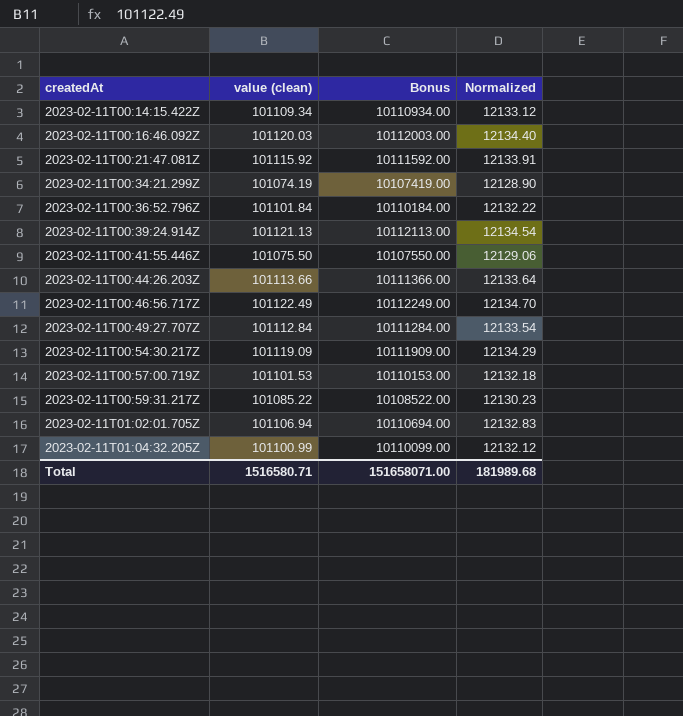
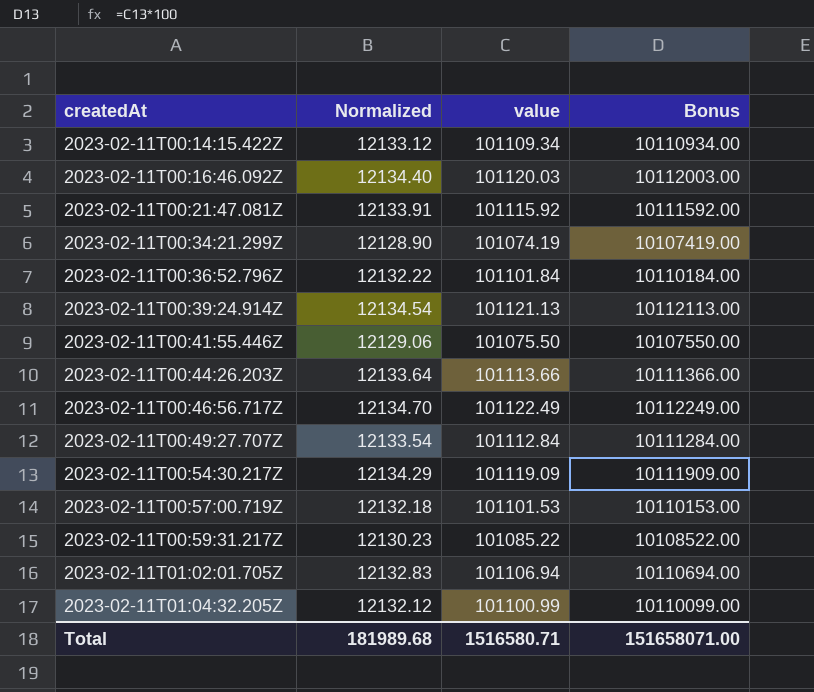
column Normalized | position: 4 -> 2
column name: value (clean) -> value

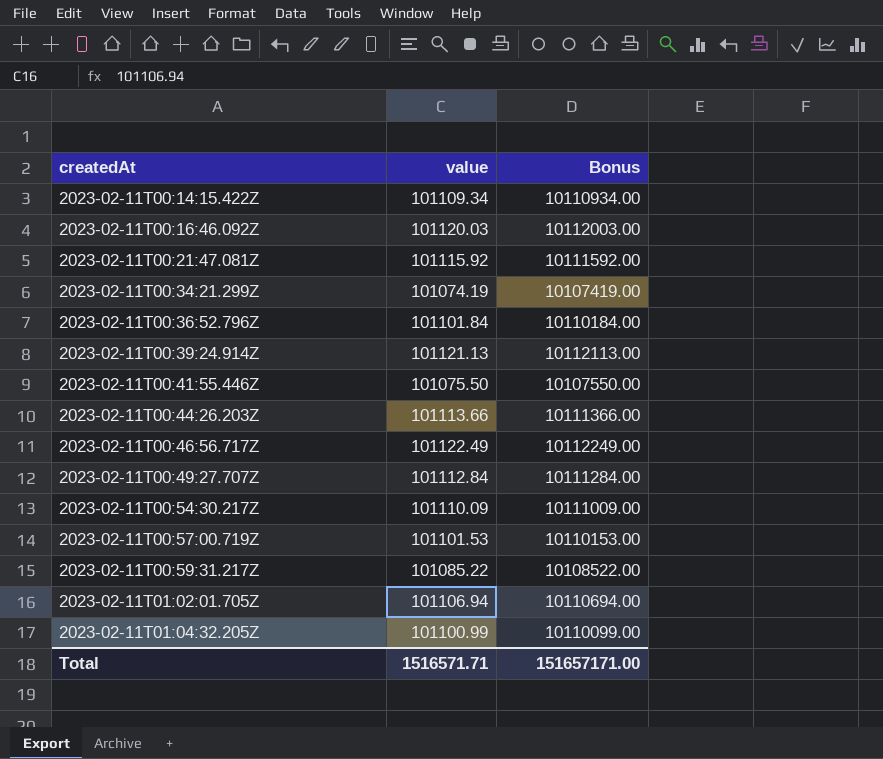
column Normalized | formula: [value] * 0.12 -> none
2023-02-11T00:54:30.217Z | value: 101119.09 -> 101110.09
2023-02-11T00:54:30.217Z | Bonus: 10111909.00 -> 10111009.00
Total | value: 1516580.71 -> 1516571.71
Total | Bonus: 151658071.00 -> 151657171.00

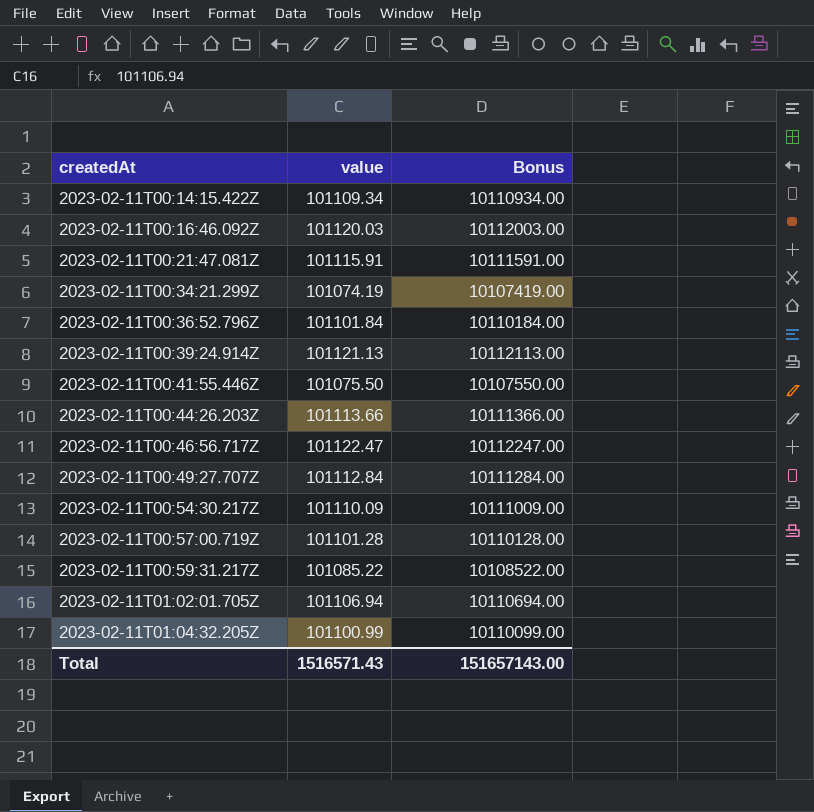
2023-02-11T00:21:47.081Z | value: 101115.92 -> 101115.91
2023-02-11T00:21:47.081Z | Bonus: 10111592.00 -> 10111591.00
2023-02-11T00:46:56.717Z | value: 101122.49 -> 101122.47
2023-02-11T00:46:56.717Z | Bonus: 10112249.00 -> 10112247.00
2023-02-11T00:57:00.719Z | value: 101101.53 -> 101101.28
2023-02-11T00:57:00.719Z | Bonus: 10110153.00 -> 10110128.00
Total | value: 1516571.71 -> 1516571.43
Total | Bonus: 151657171.00 -> 151657143.00

